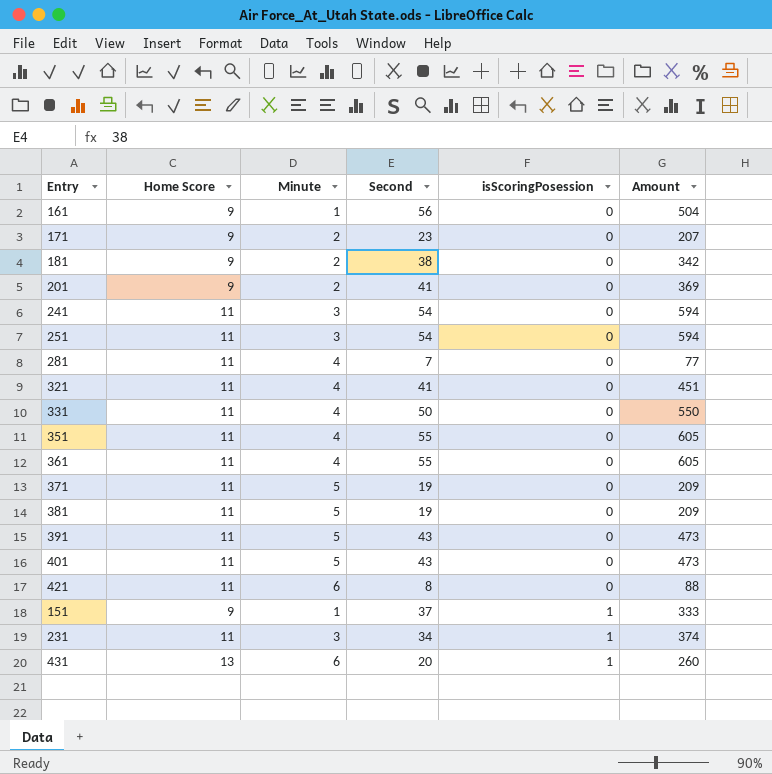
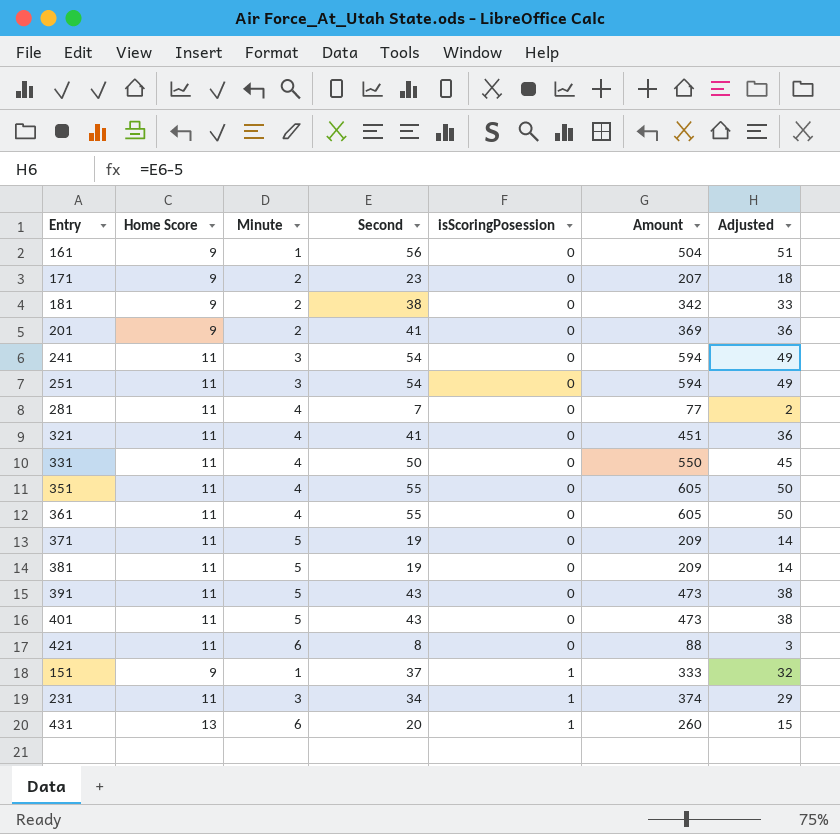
column Adjusted | formula: none -> [Second] - 5

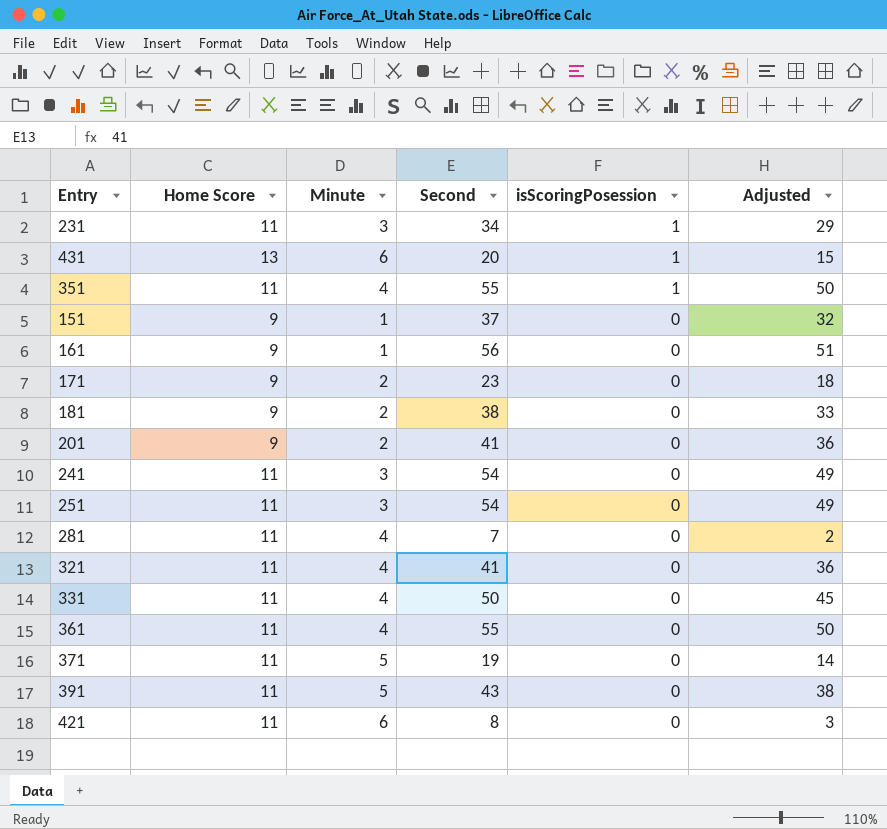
row order: isScoringPosession ascending -> isScoringPosession descending
column Amount | formula: [Home Score] * [Second] -> none
row 381: 11 | 5 | 19 | 0 | 209 | 14 -> none
row 401: 11 | 5 | 43 | 0 | 473 | 38 -> none
351 | isScoringPosession: 0 -> 1
151 | isScoringPosession: 1 -> 0

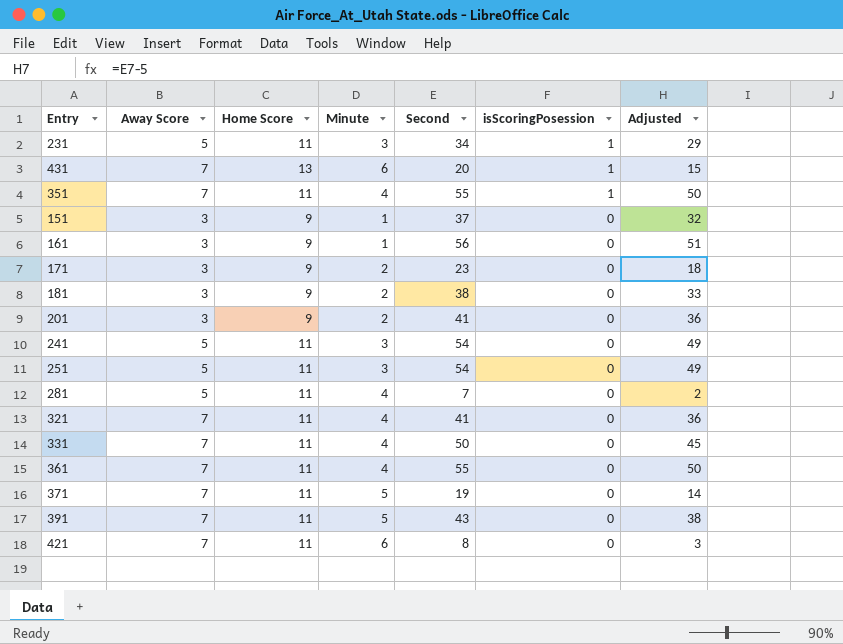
column Away Score | position: none -> 2

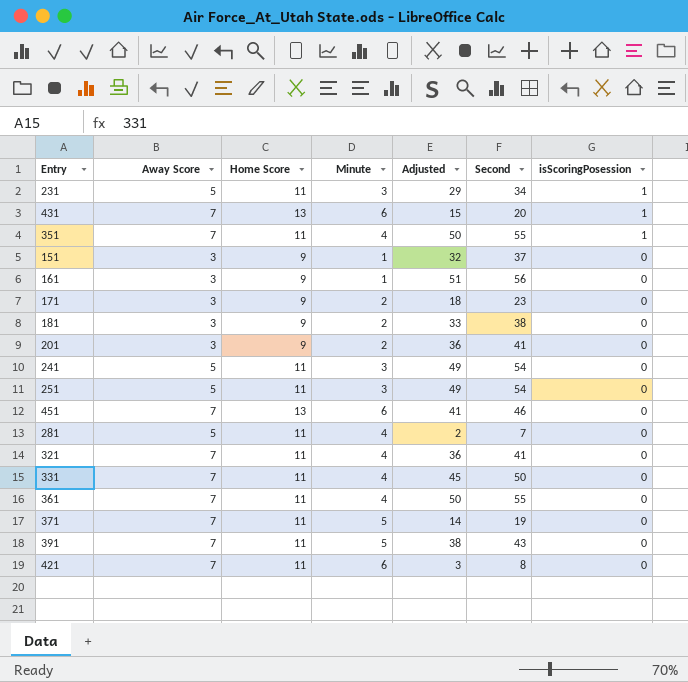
column Adjusted | position: 7 -> 5
row 451: none -> 7 | 13 | 6 | 41 | 46 | 0

